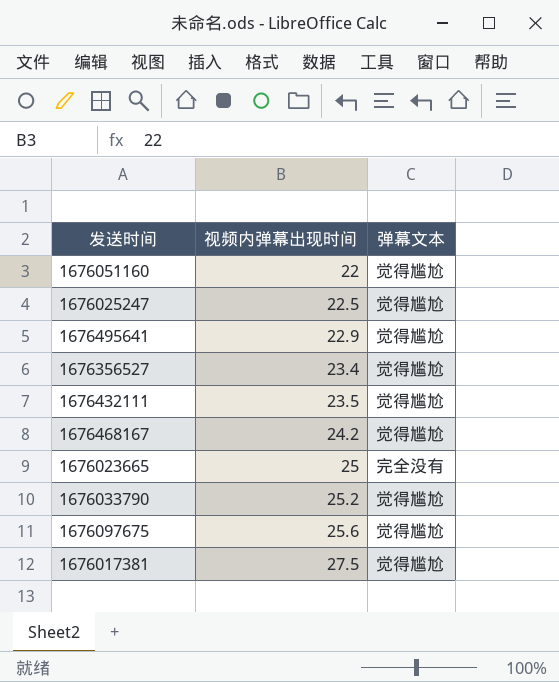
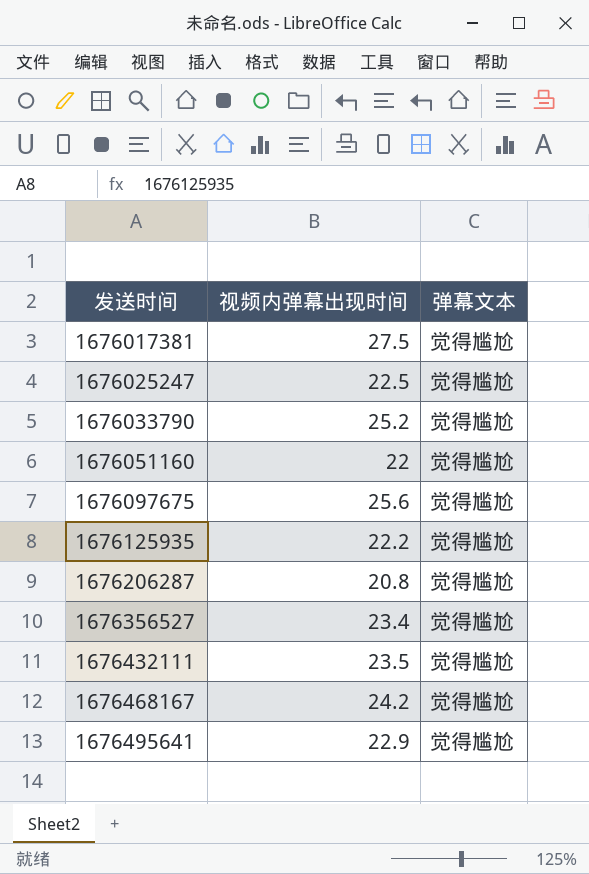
row order: 视频内弹幕出现时间 ascending -> 发送时间 ascending
row 1676023665: 25 | 完全没有 -> none
row 1676125935: none -> 22.2 | 觉得尴尬
row 1676206287: none -> 20.8 | 觉得尴尬

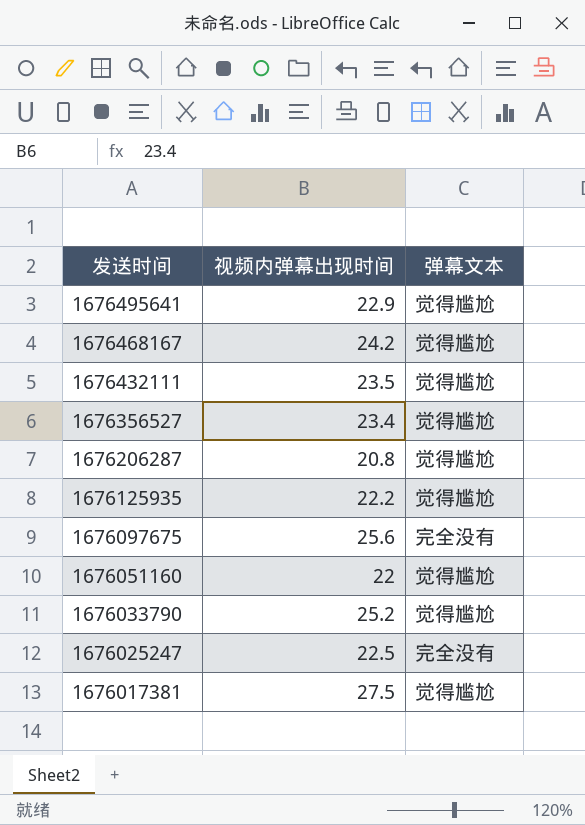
row order: 发送时间 ascending -> 发送时间 descending
1676097675 | 弹幕文本: 觉得尴尬 -> 完全没有
1676025247 | 弹幕文本: 觉得尴尬 -> 完全没有

